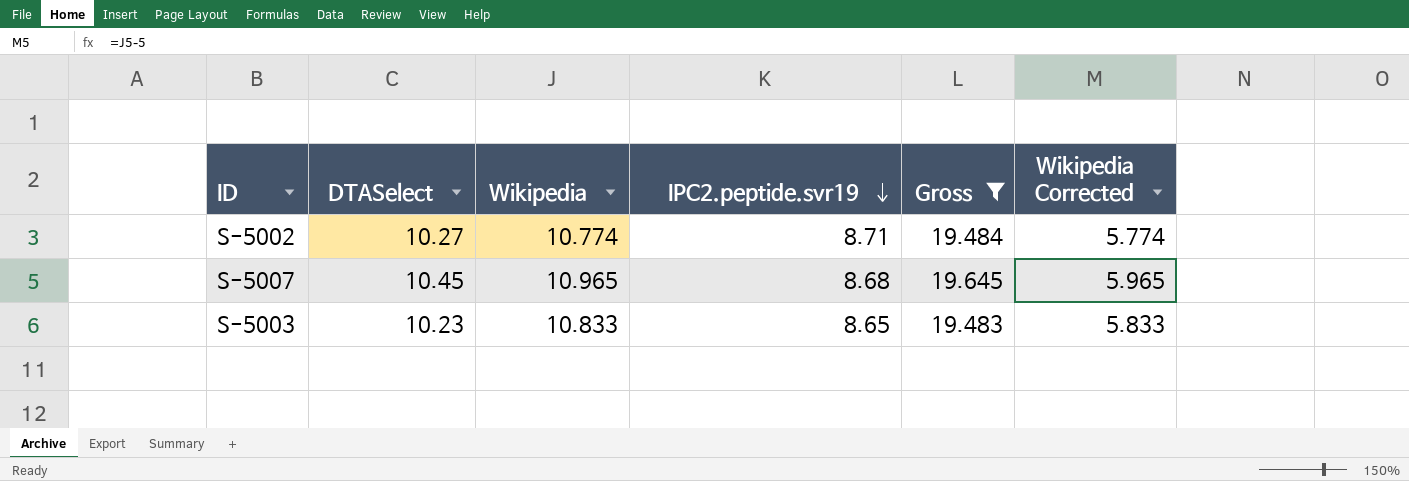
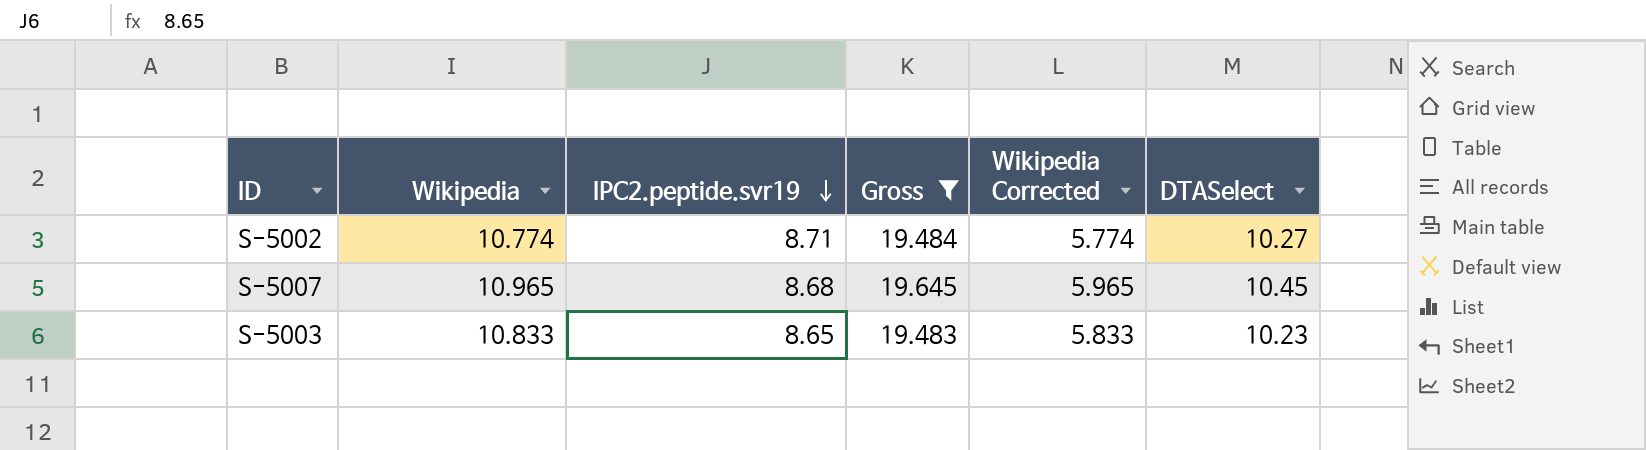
column DTASelect | position: 2 -> 6

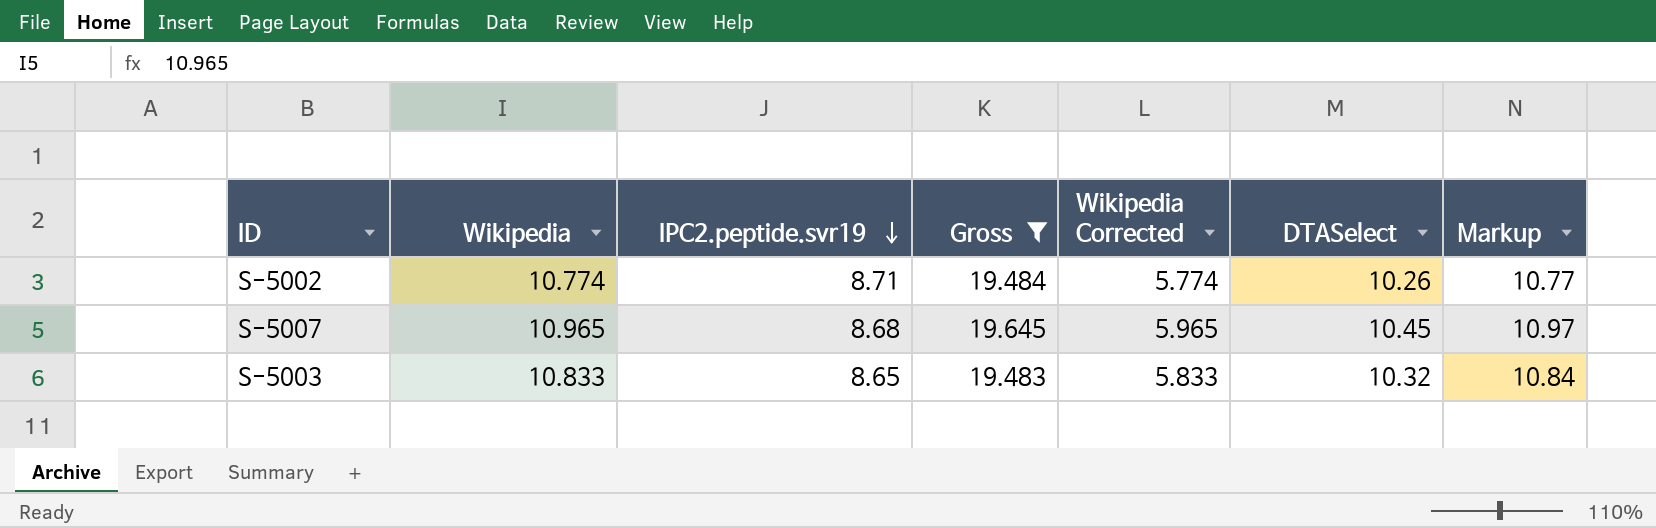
column Markup | formula: none -> [DTASelect] * 1.05
S-5002 | DTASelect: 10.27 -> 10.26
S-5003 | DTASelect: 10.23 -> 10.32

